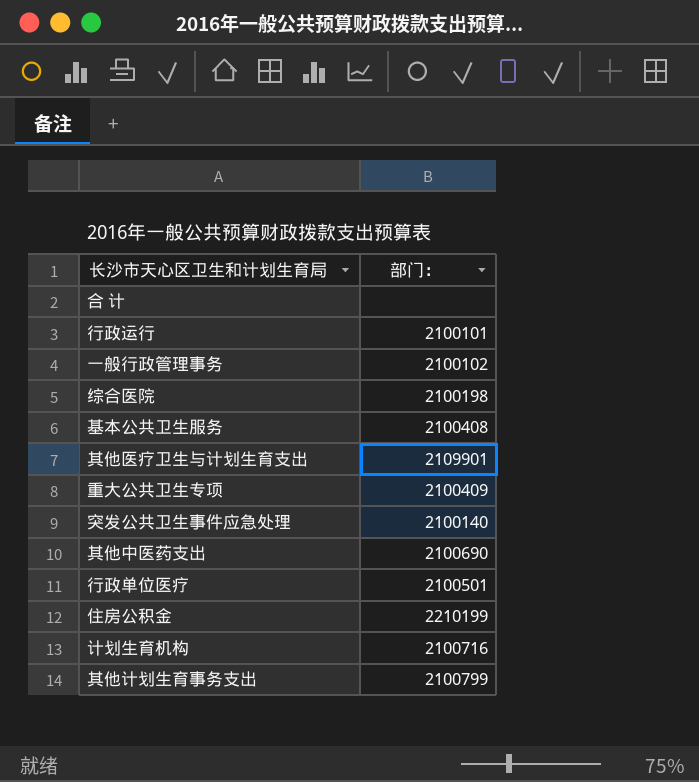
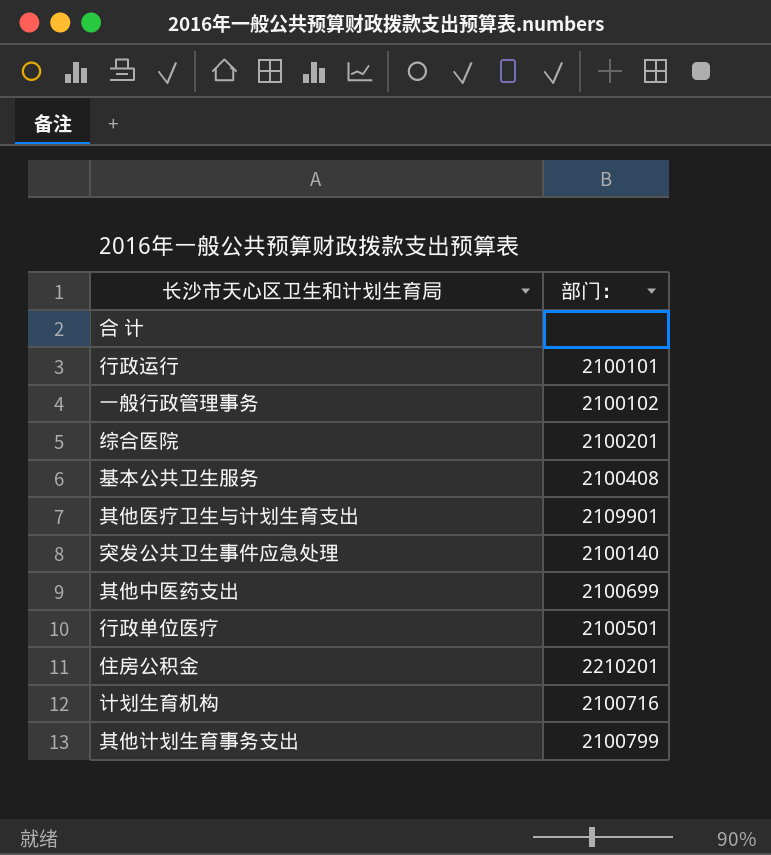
row 重大公共卫生专项: 2100409 -> none
综合医院 | 部门：: 2100198 -> 2100201
其他中医药支出 | 部门：: 2100690 -> 2100699
住房公积金 | 部门：: 2210199 -> 2210201

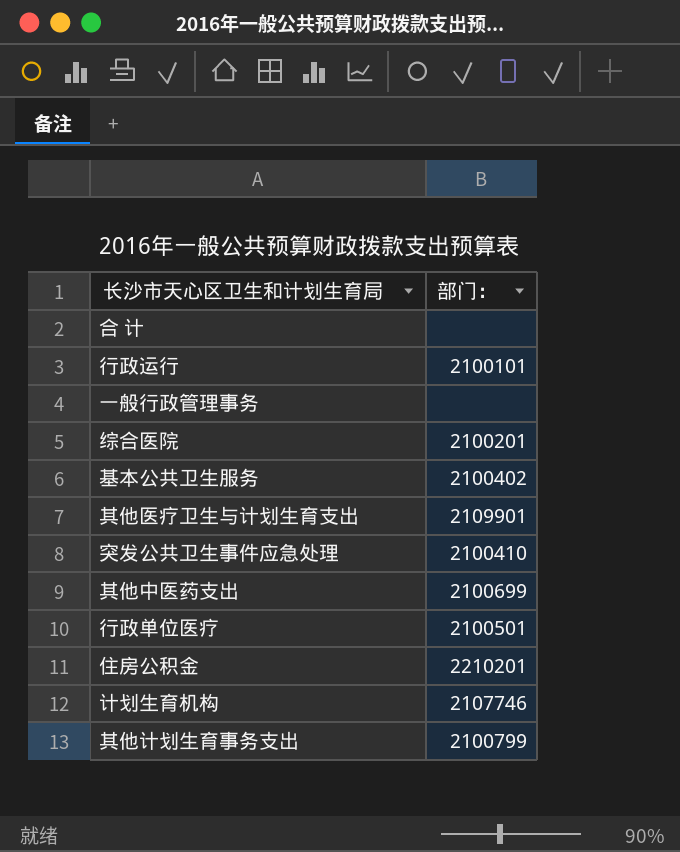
一般行政管理事务 | 部门：: 2100102 -> none
基本公共卫生服务 | 部门：: 2100408 -> 2100402
突发公共卫生事件应急处理 | 部门：: 2100140 -> 2100410
计划生育机构 | 部门：: 2100716 -> 2107746

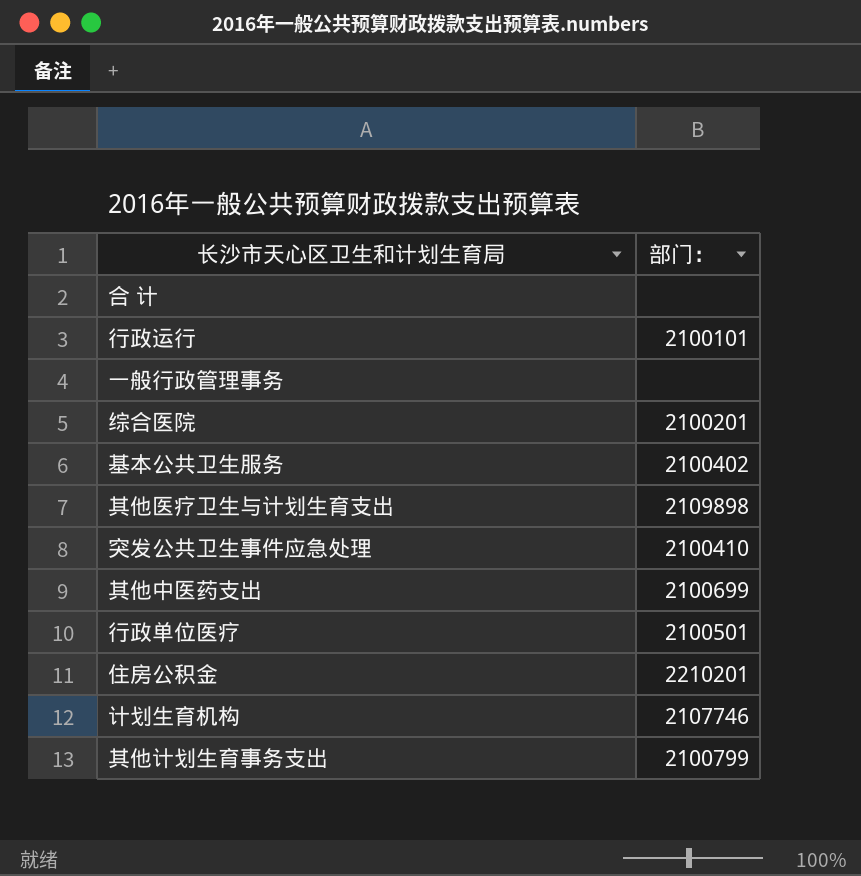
其他医疗卫生与计划生育支出 | 部门：: 2109901 -> 2109898

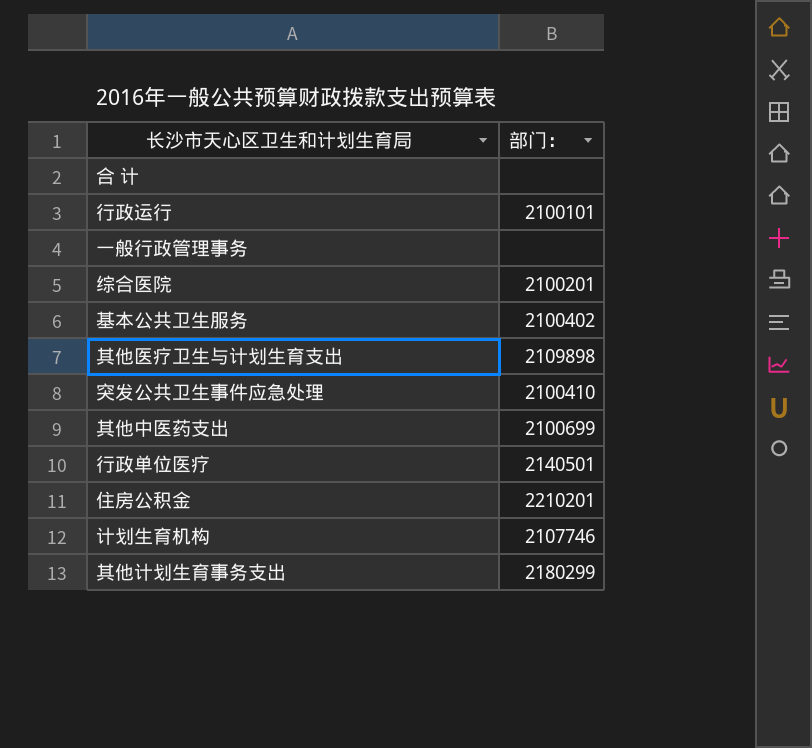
行政单位医疗 | 部门：: 2100501 -> 2140501
其他计划生育事务支出 | 部门：: 2100799 -> 2180299

